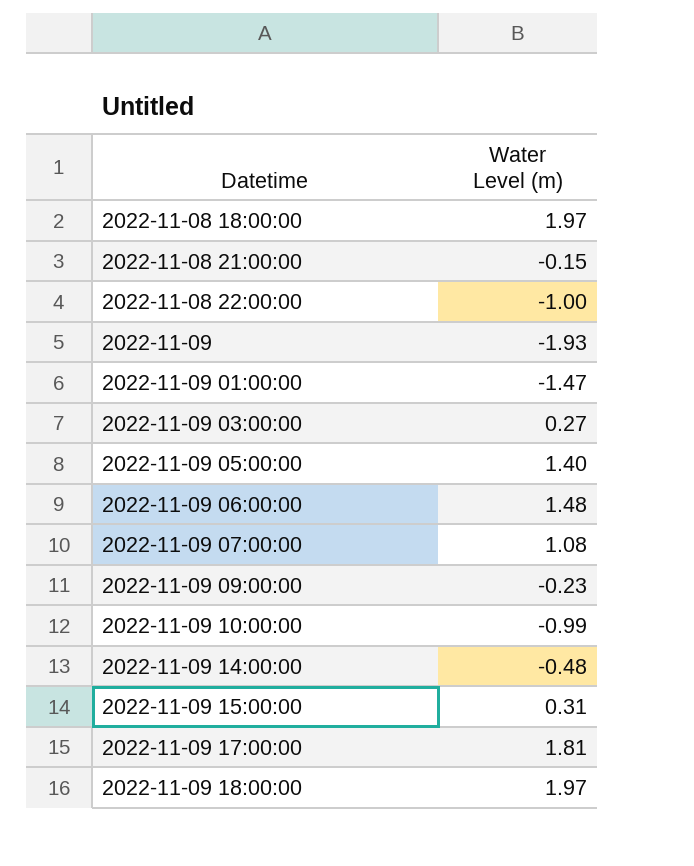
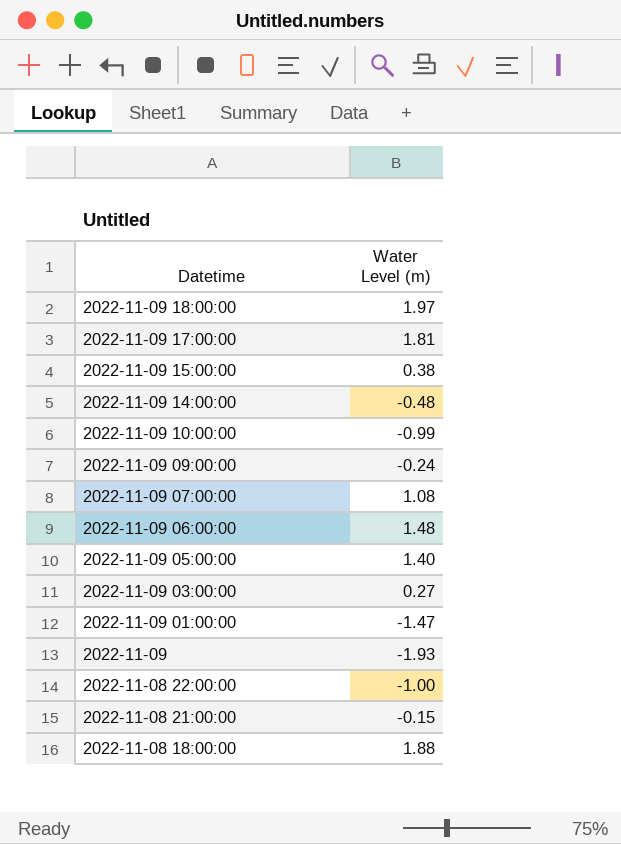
row order: Datetime ascending -> Datetime descending
2022-11-09 15:00:00 | Water Level (m): 0.31 -> 0.38
2022-11-09 09:00:00 | Water Level (m): -0.23 -> -0.24
2022-11-08 18:00:00 | Water Level (m): 1.97 -> 1.88

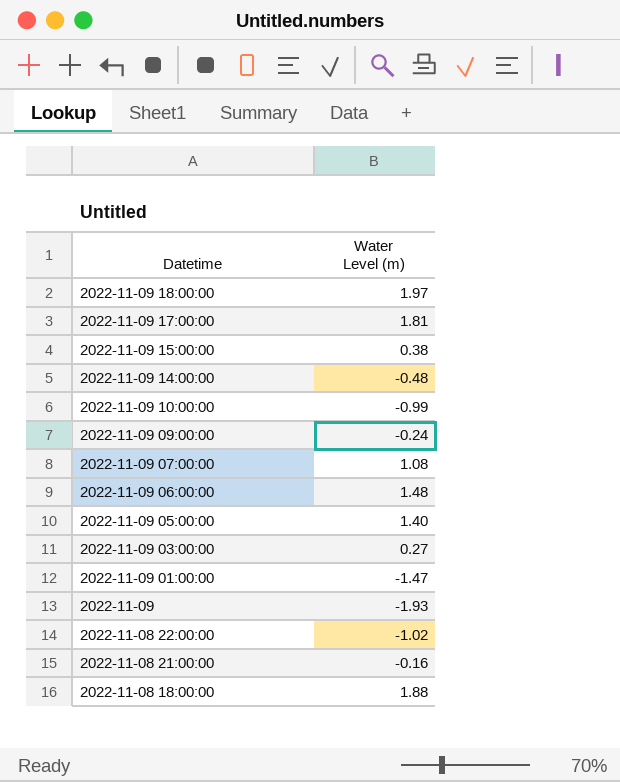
2022-11-08 22:00:00 | Water Level (m): -1.00 -> -1.02
2022-11-08 21:00:00 | Water Level (m): -0.15 -> -0.16

